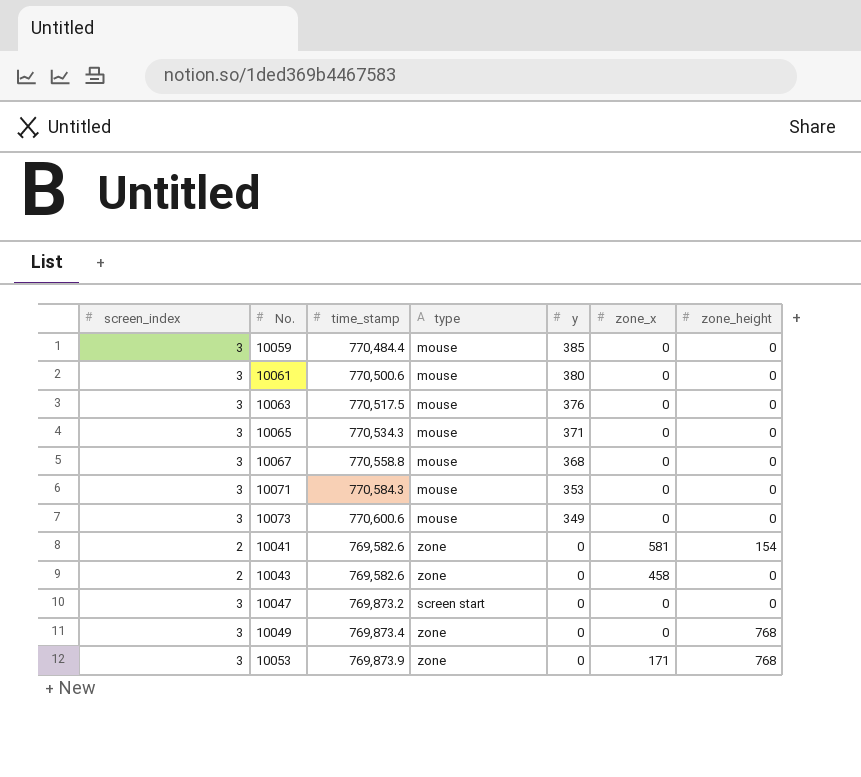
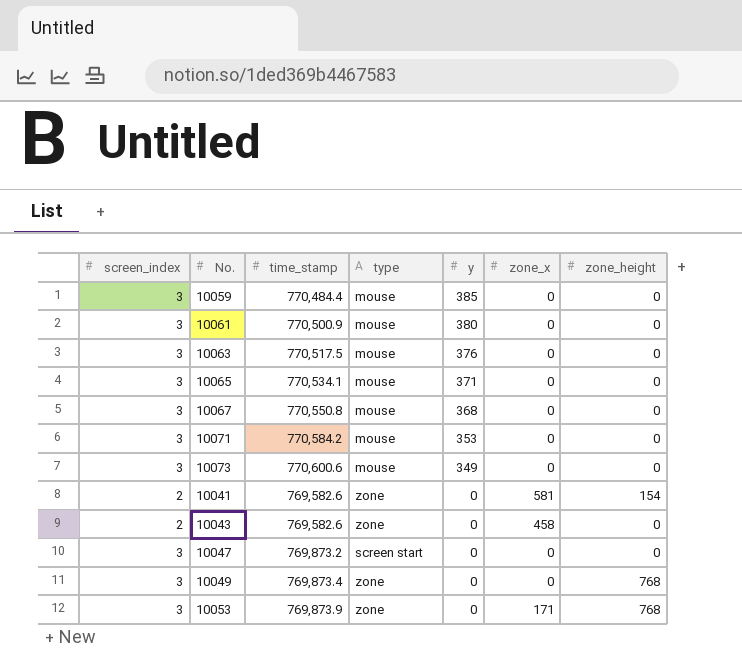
10061 | time_stamp: 770,500.6 -> 770,500.9
10065 | time_stamp: 770,534.3 -> 770,534.1
10067 | time_stamp: 770,558.8 -> 770,550.8
10071 | time_stamp: 770,584.3 -> 770,584.2

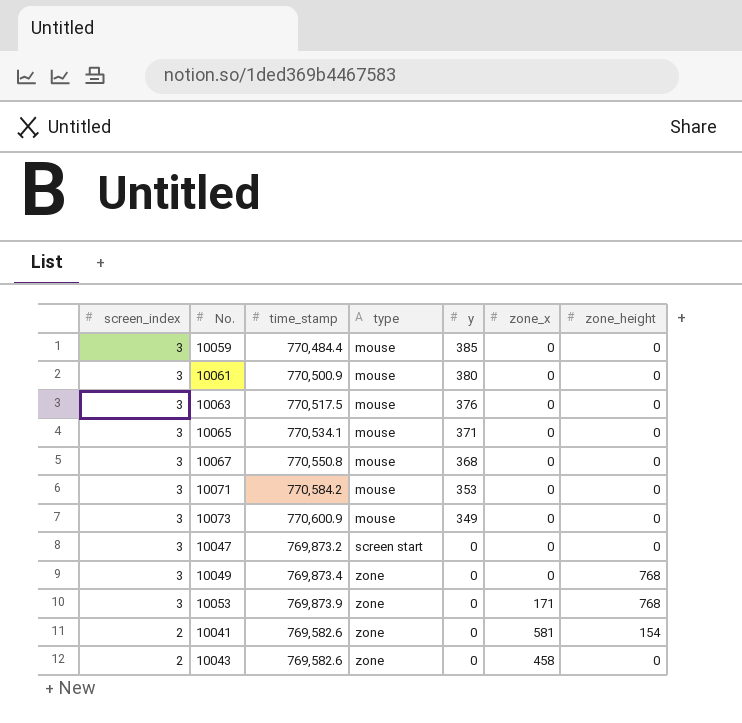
row order: y descending -> screen_index descending
10073 | time_stamp: 770,600.6 -> 770,600.9

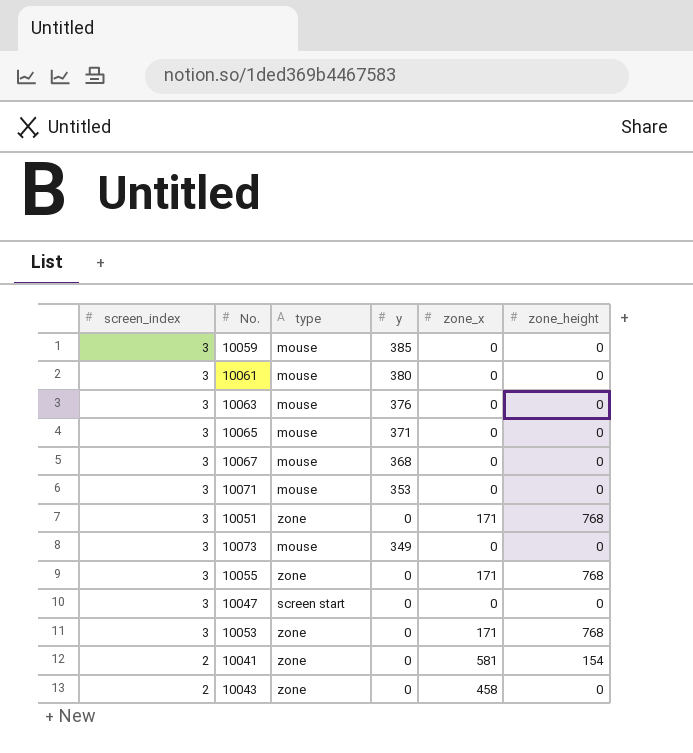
column time_stamp | position: 3 -> none
row 10049: 3 | 769,873.4 | zone | 0 | 0 | 768 -> none
row 10051: none -> 3 | zone | 0 | 171 | 768
row 10055: none -> 3 | zone | 0 | 171 | 768

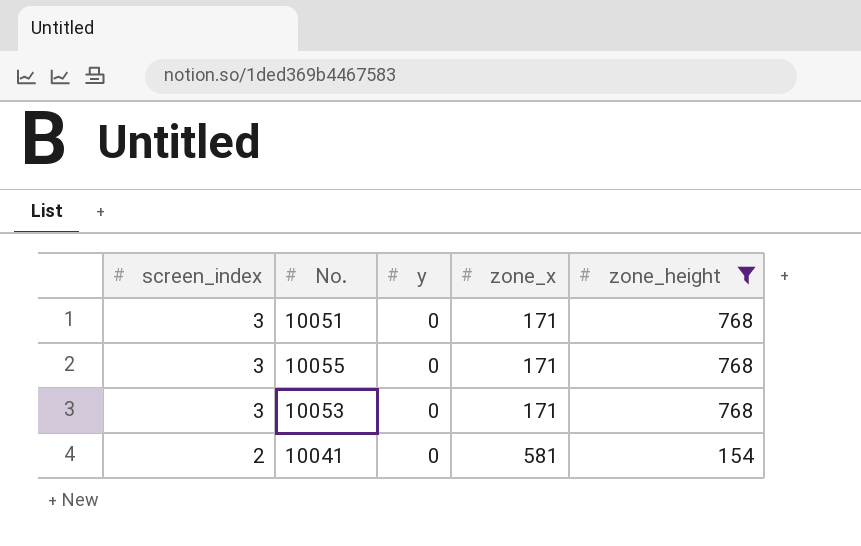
filter: none -> zone_height != 0
column type | position: 3 -> none

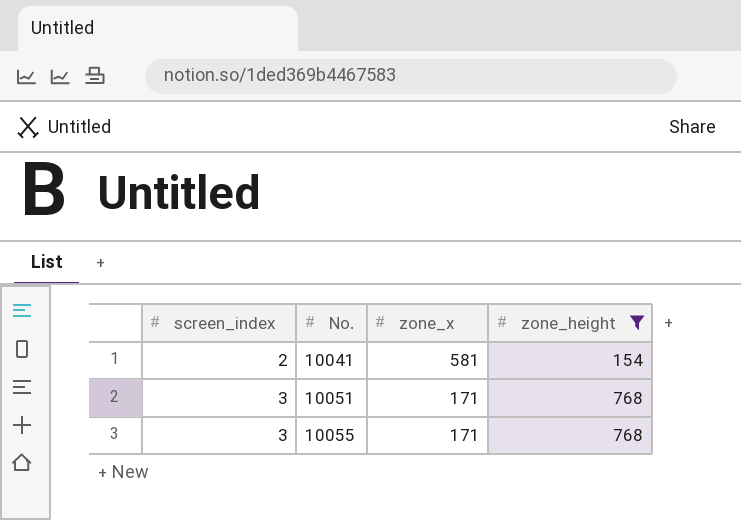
row order: screen_index descending -> screen_index ascending
column y | position: 3 -> none
row 10053: 3 | 0 | 171 | 768 -> none

